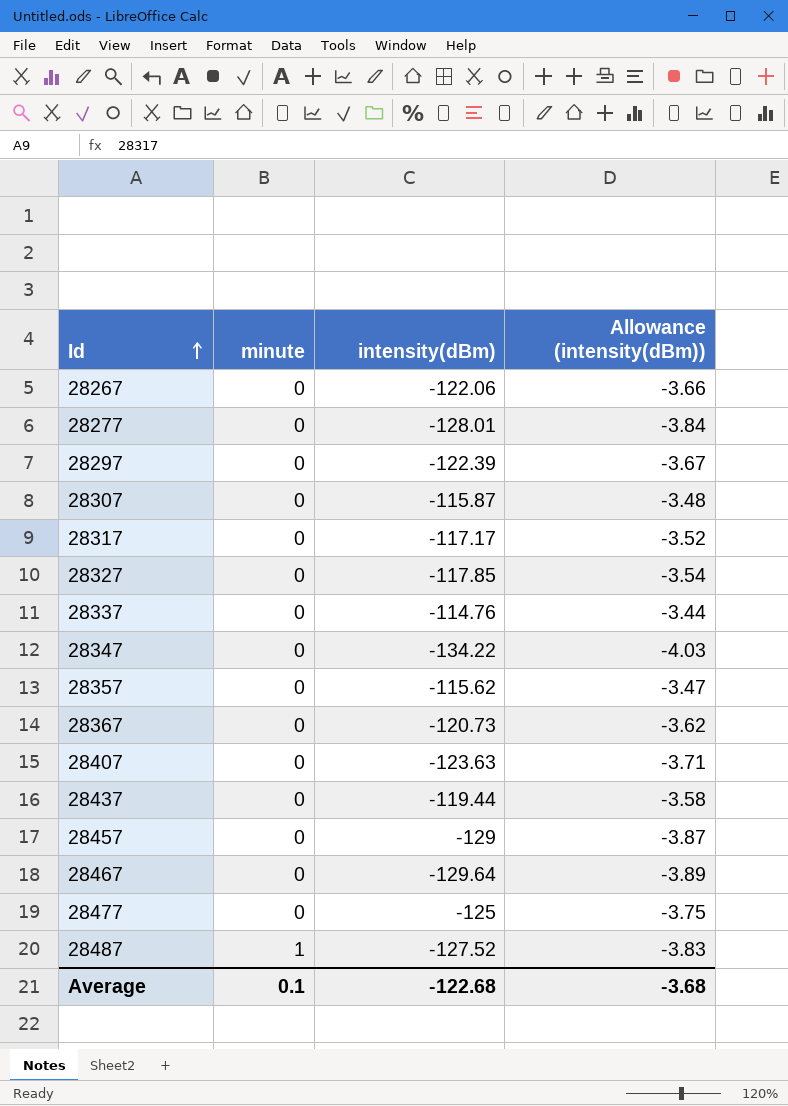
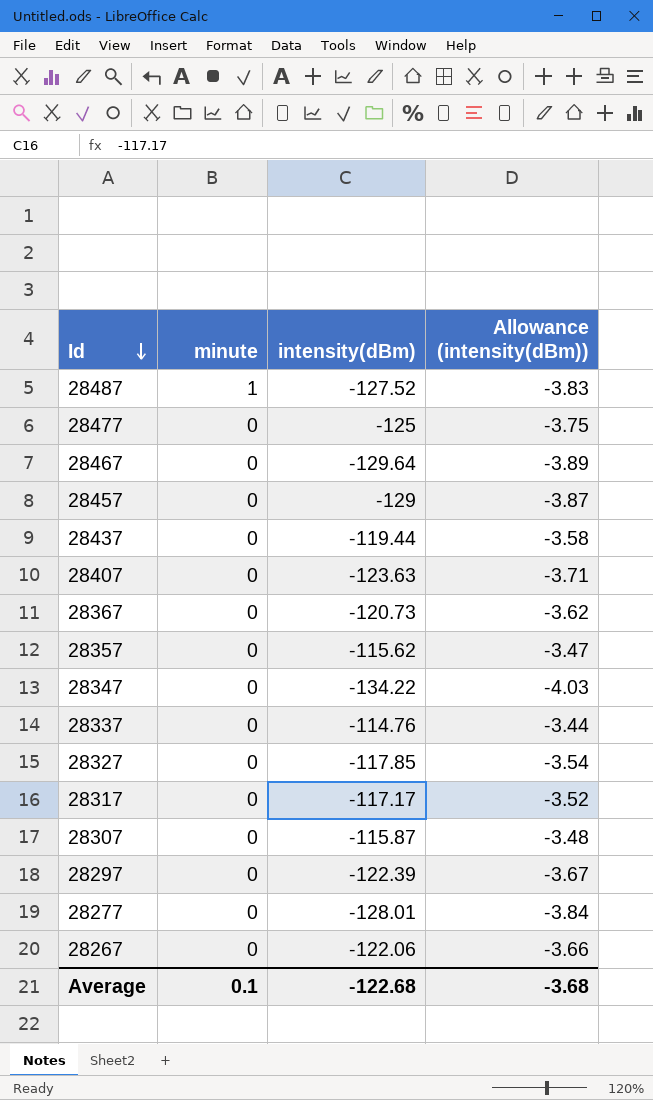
row order: Id ascending -> Id descending

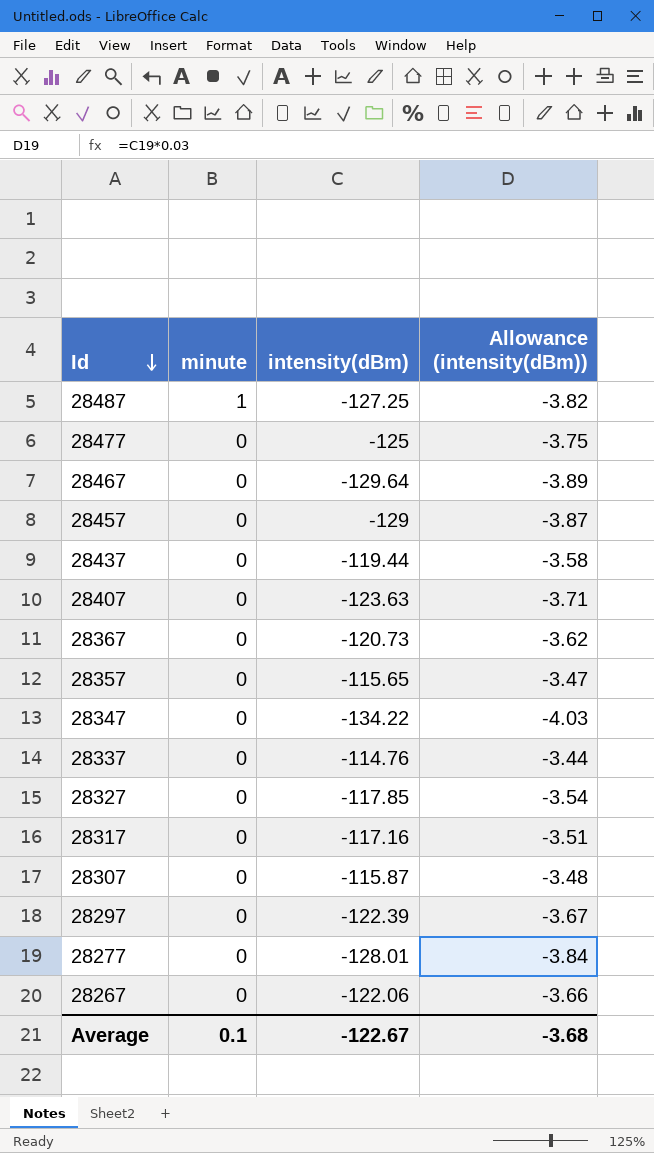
28487 | intensity(dBm): -127.52 -> -127.25
28487 | Allowance (intensity(dBm)): -3.83 -> -3.82
28357 | intensity(dBm): -115.62 -> -115.65
28317 | intensity(dBm): -117.17 -> -117.16
28317 | Allowance (intensity(dBm)): -3.52 -> -3.51
Average | intensity(dBm): -122.68 -> -122.67

